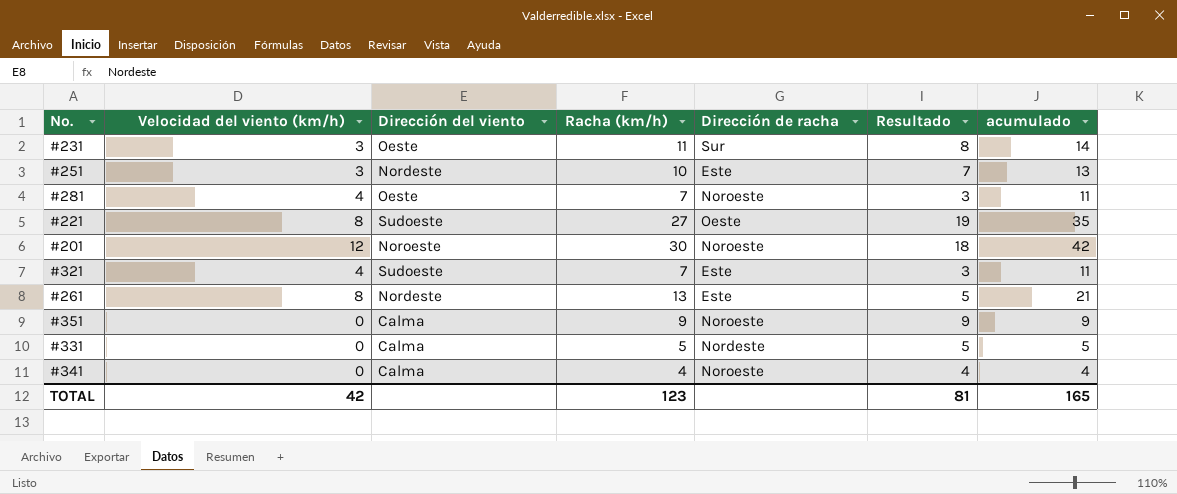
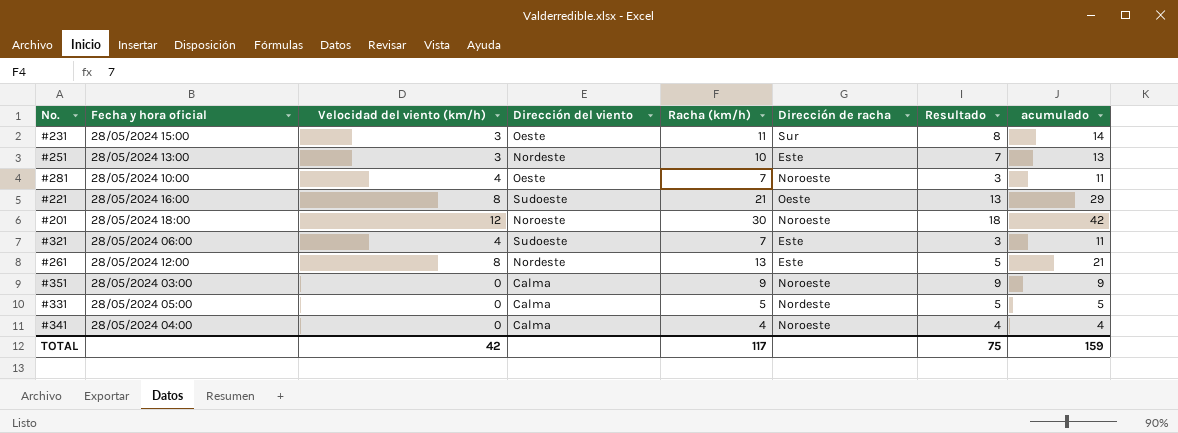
column Fecha y hora oficial | position: none -> 2
#221 | Racha (km/h): 27 -> 21
#221 | Resultado: 19 -> 13
#221 | acumulado: 35 -> 29
TOTAL | Racha (km/h): 123 -> 117
TOTAL | Resultado: 81 -> 75
TOTAL | acumulado: 165 -> 159

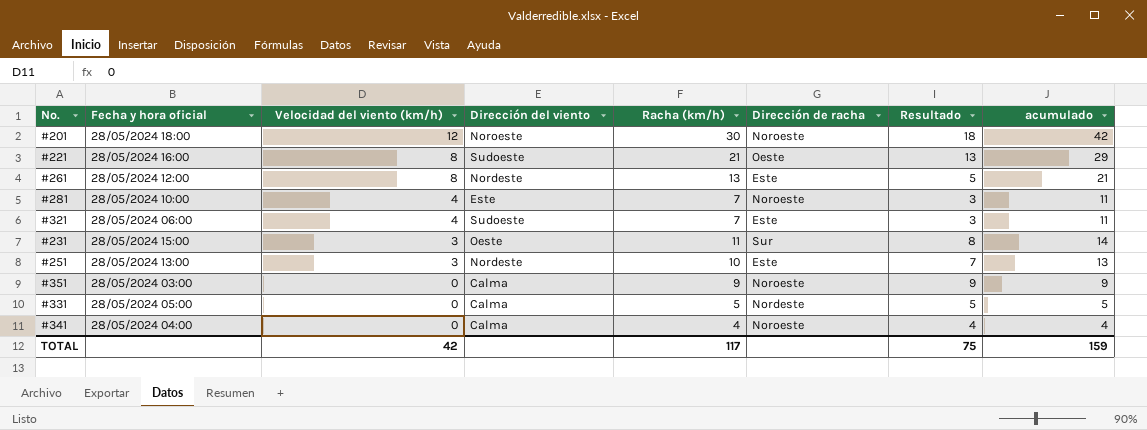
row order: none -> Velocidad del viento (km/h) descending
#281 | Dirección del viento: Oeste -> Este

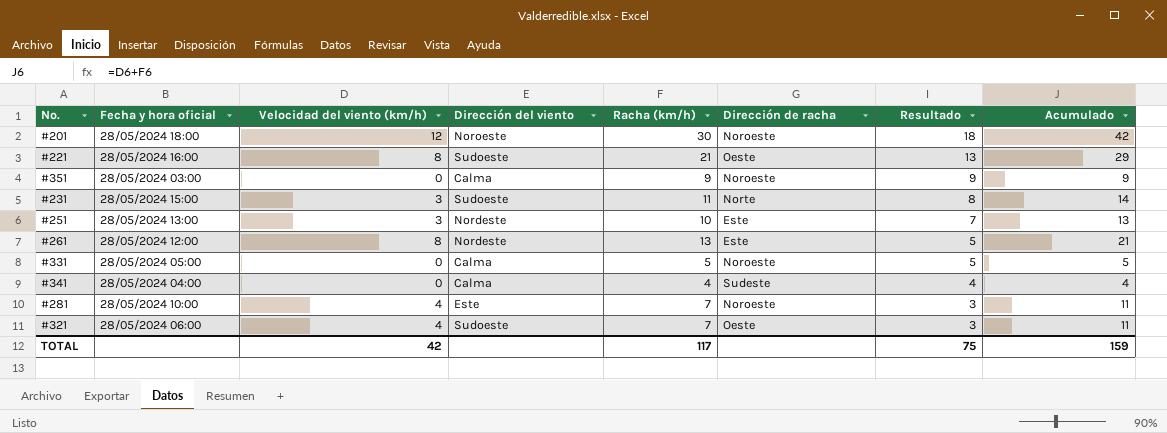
row order: Velocidad del viento (km/h) descending -> Resultado descending
column name: acumulado -> Acumulado
#231 | Dirección del viento: Oeste -> Sudoeste
#231 | Dirección de racha: Sur -> Norte
#331 | Dirección de racha: Nordeste -> Noroeste
#341 | Dirección de racha: Noroeste -> Sudeste
#321 | Dirección de racha: Este -> Oeste

